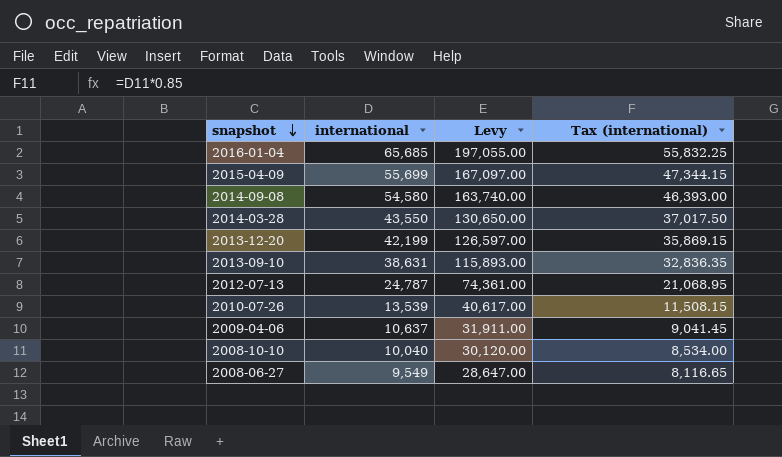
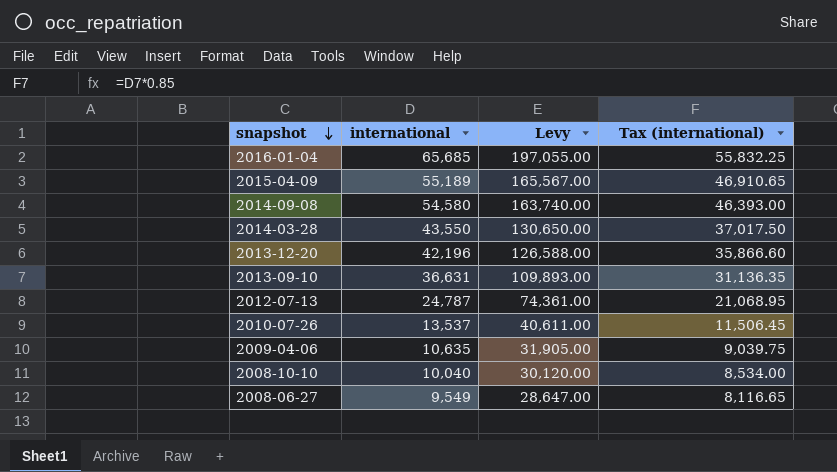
2015-04-09 | international: 55,699 -> 55,189
2015-04-09 | Levy: 167,097.00 -> 165,567.00
2015-04-09 | Tax (international): 47,344.15 -> 46,910.65
2013-12-20 | international: 42,199 -> 42,196
2013-12-20 | Levy: 126,597.00 -> 126,588.00
2013-12-20 | Tax (international): 35,869.15 -> 35,866.60
2013-09-10 | international: 38,631 -> 36,631
2013-09-10 | Levy: 115,893.00 -> 109,893.00
2013-09-10 | Tax (international): 32,836.35 -> 31,136.35
2010-07-26 | international: 13,539 -> 13,537
2010-07-26 | Levy: 40,617.00 -> 40,611.00
2010-07-26 | Tax (international): 11,508.15 -> 11,506.45
2009-04-06 | international: 10,637 -> 10,635
2009-04-06 | Levy: 31,911.00 -> 31,905.00
2009-04-06 | Tax (international): 9,041.45 -> 9,039.75

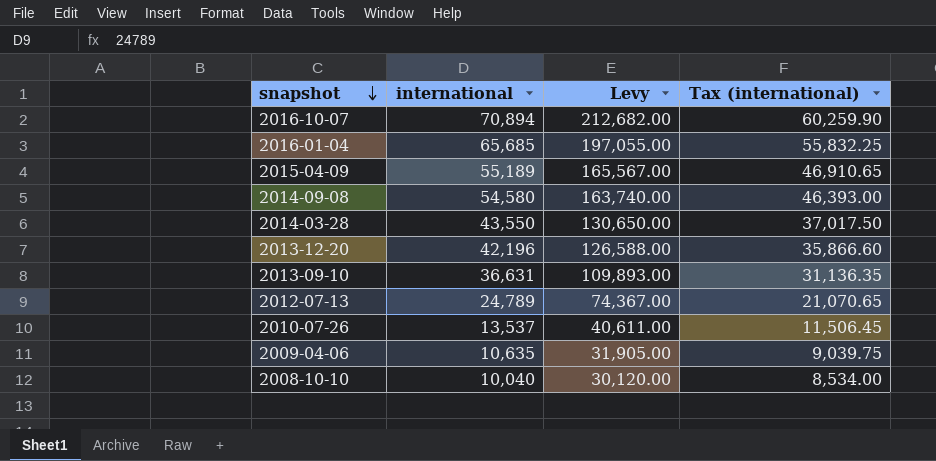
row 2008-06-27: 9,549 | 28,647.00 | 8,116.65 -> none
row 2016-10-07: none -> 70,894 | 212,682.00 | 60,259.90
2012-07-13 | international: 24,787 -> 24,789
2012-07-13 | Levy: 74,361.00 -> 74,367.00
2012-07-13 | Tax (international): 21,068.95 -> 21,070.65

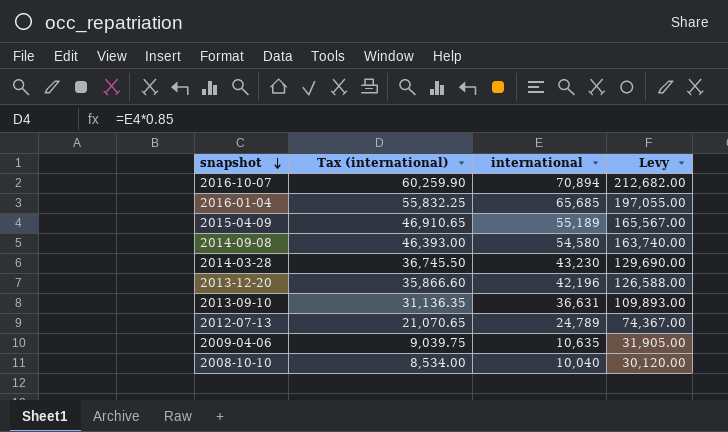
column Tax (international) | position: 4 -> 2
row 2010-07-26: 13,537 | 40,611.00 | 11,506.45 -> none
2014-03-28 | Tax (international): 37,017.50 -> 36,745.50
2014-03-28 | international: 43,550 -> 43,230
2014-03-28 | Levy: 130,650.00 -> 129,690.00

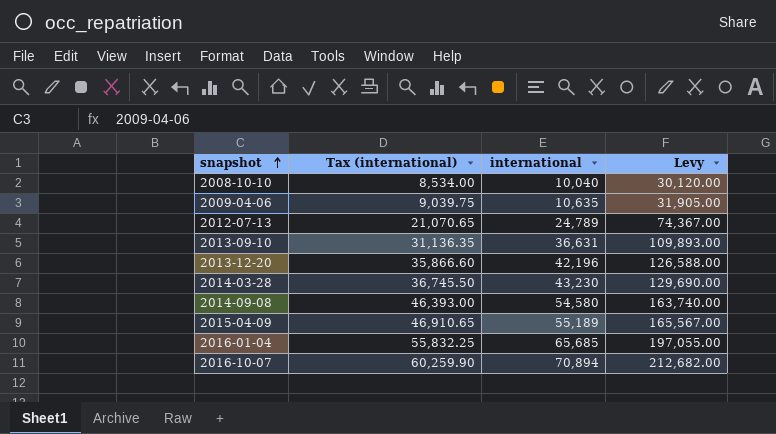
row order: snapshot descending -> snapshot ascending

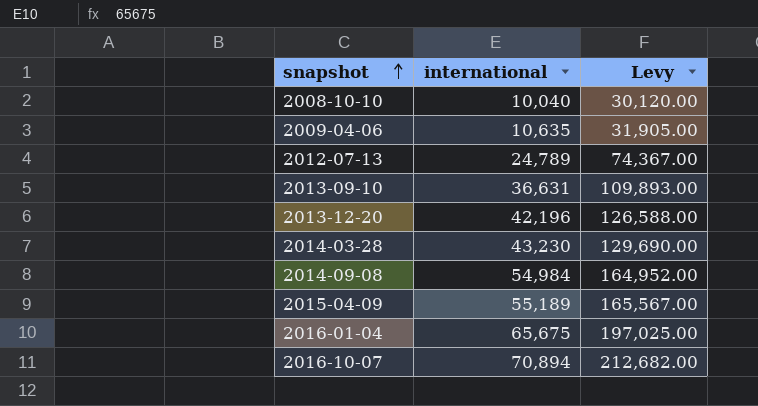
column Tax (international) | formula: [international] * 0.85 -> none
2014-09-08 | international: 54,580 -> 54,984
2014-09-08 | Levy: 163,740.00 -> 164,952.00
2016-01-04 | international: 65,685 -> 65,675
2016-01-04 | Levy: 197,055.00 -> 197,025.00

